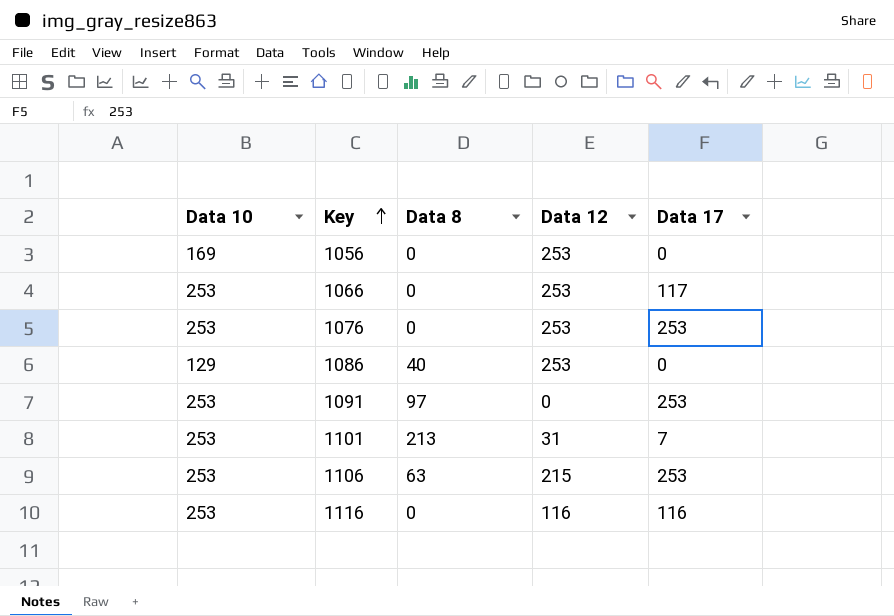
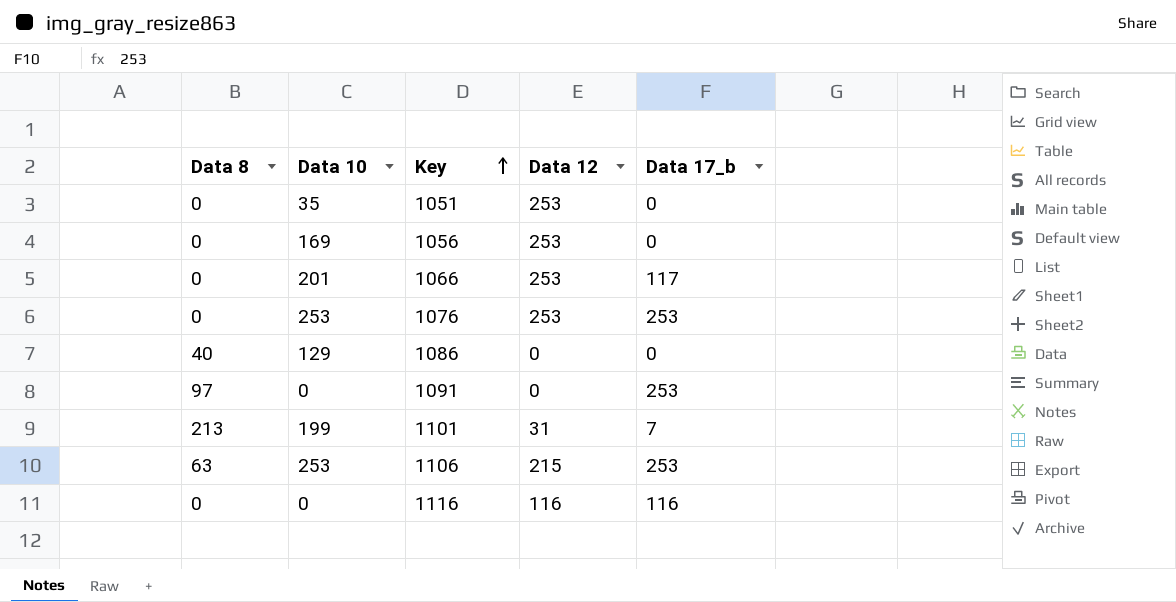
column Data 8 | position: 3 -> 1
column name: Data 17 -> Data 17_b
row 1051: none -> 0 | 35 | 253 | 0
1066 | Data 10: 253 -> 201
1086 | Data 12: 253 -> 0
1091 | Data 10: 253 -> 0
1101 | Data 10: 253 -> 199
1116 | Data 10: 253 -> 0

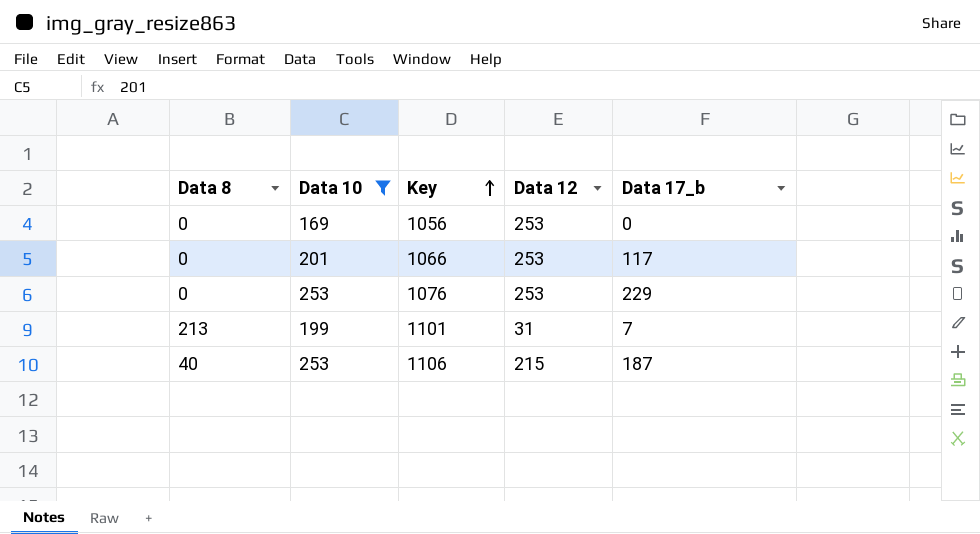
filter: none -> Data 10 >= 169
1076 | Data 17_b: 253 -> 229
1106 | Data 8: 63 -> 40
1106 | Data 17_b: 253 -> 187

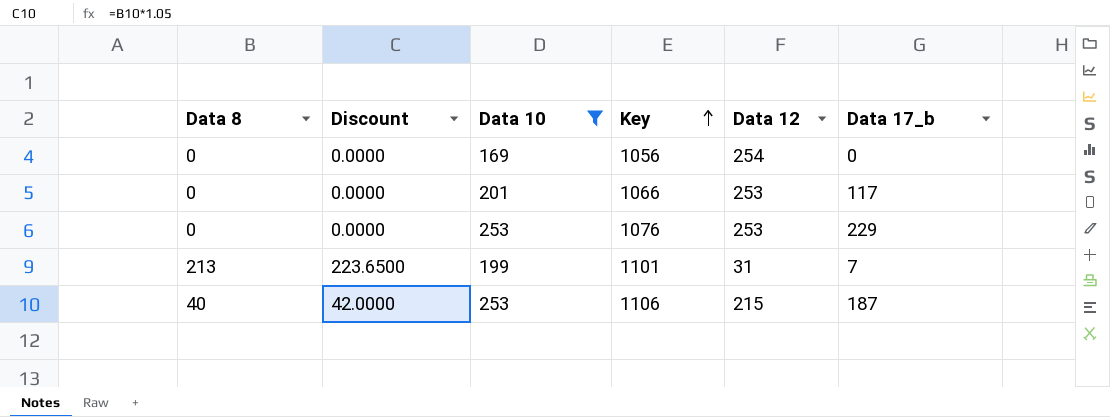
column Discount | formula: none -> [Data 8] * 1.05
1056 | Data 12: 253 -> 254

